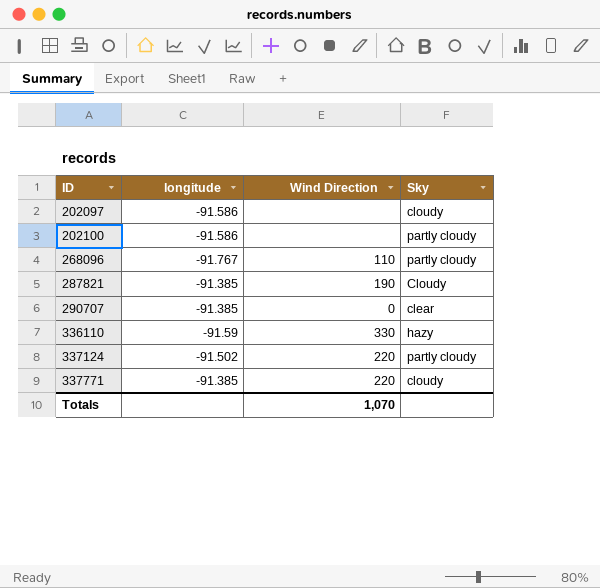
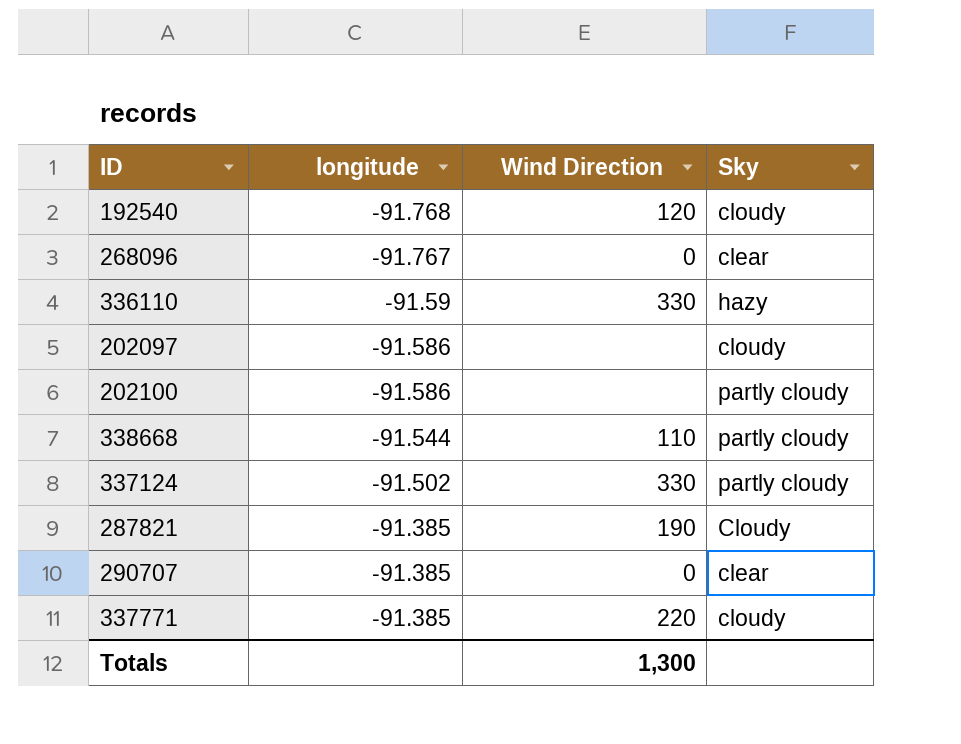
row order: ID ascending -> longitude ascending
row 192540: none -> -91.768 | 120 | cloudy
268096 | Wind Direction: 110 -> 0
268096 | Sky: partly cloudy -> clear
row 338668: none -> -91.544 | 110 | partly cloudy
337124 | Wind Direction: 220 -> 330
Totals | Wind Direction: 1,070 -> 1,300

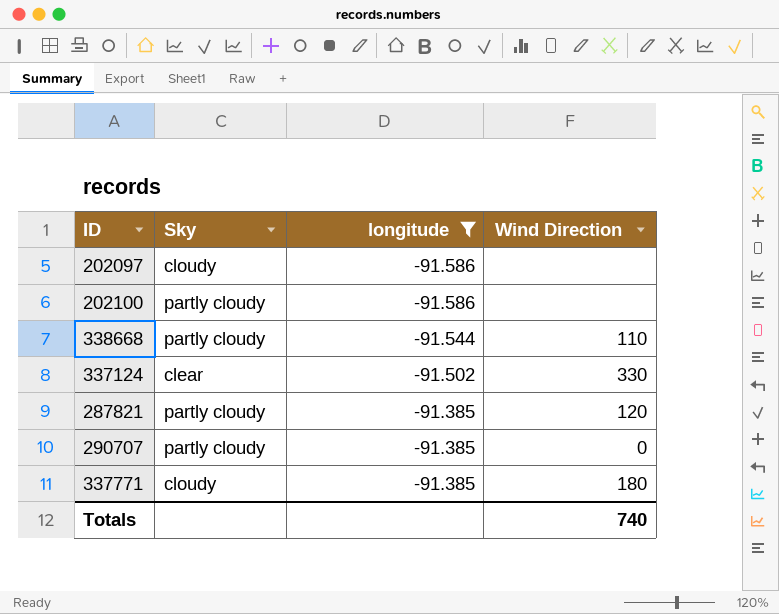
filter: none -> longitude >= -91.586
column Sky | position: 4 -> 2
337124 | Sky: partly cloudy -> clear
287821 | Sky: Cloudy -> partly cloudy
287821 | Wind Direction: 190 -> 120
290707 | Sky: clear -> partly cloudy
337771 | Wind Direction: 220 -> 180
Totals | Wind Direction: 1,300 -> 740

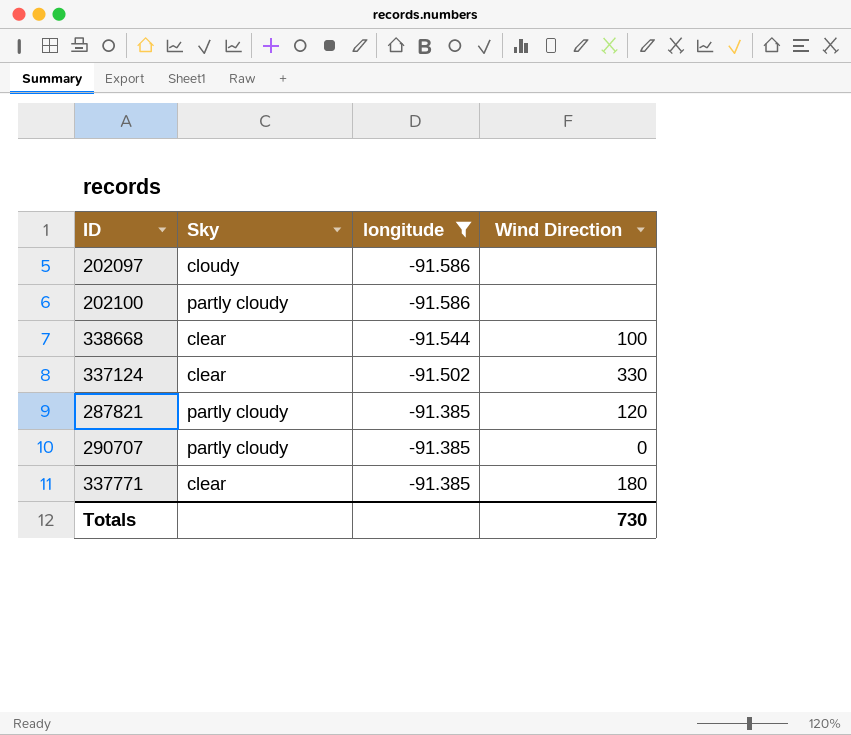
338668 | Sky: partly cloudy -> clear
338668 | Wind Direction: 110 -> 100
337771 | Sky: cloudy -> clear
Totals | Wind Direction: 740 -> 730

